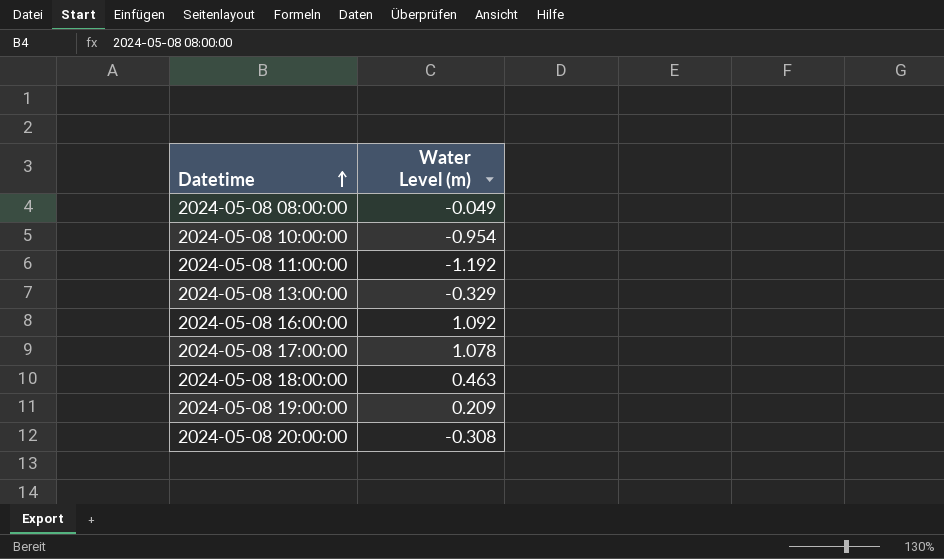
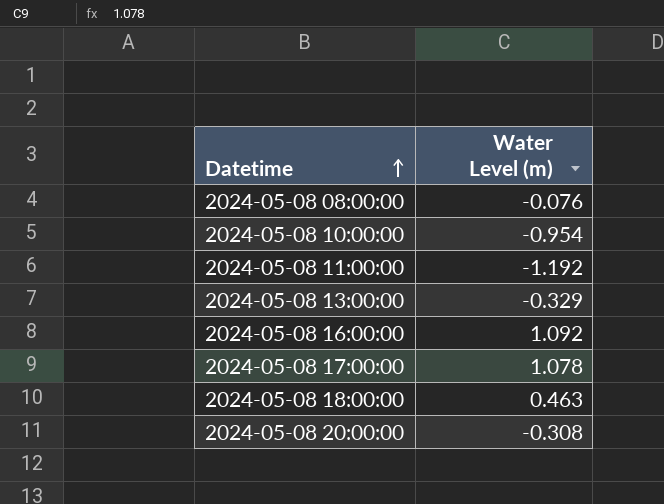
row 2024-05-08 19:00:00: 0.209 -> none
2024-05-08 08:00:00 | Water Level (m): -0.049 -> -0.076

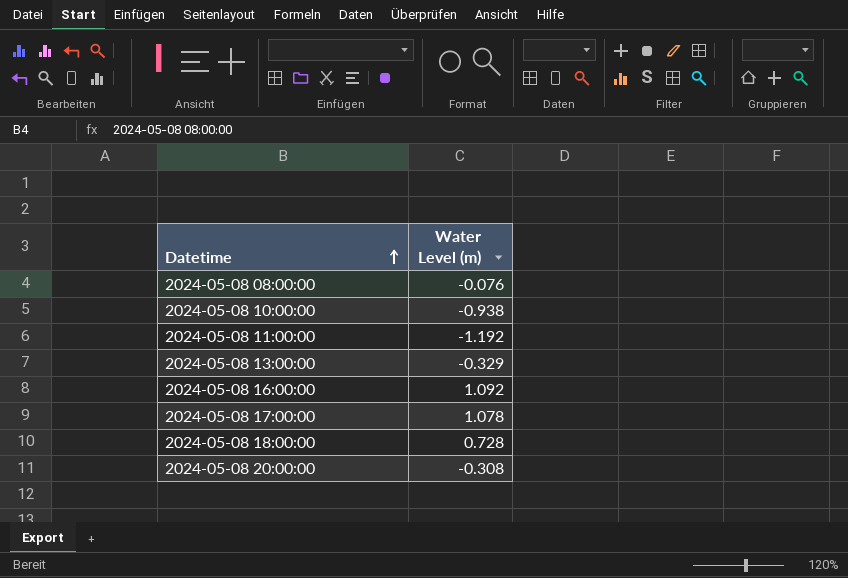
2024-05-08 10:00:00 | Water Level (m): -0.954 -> -0.938
2024-05-08 18:00:00 | Water Level (m): 0.463 -> 0.728

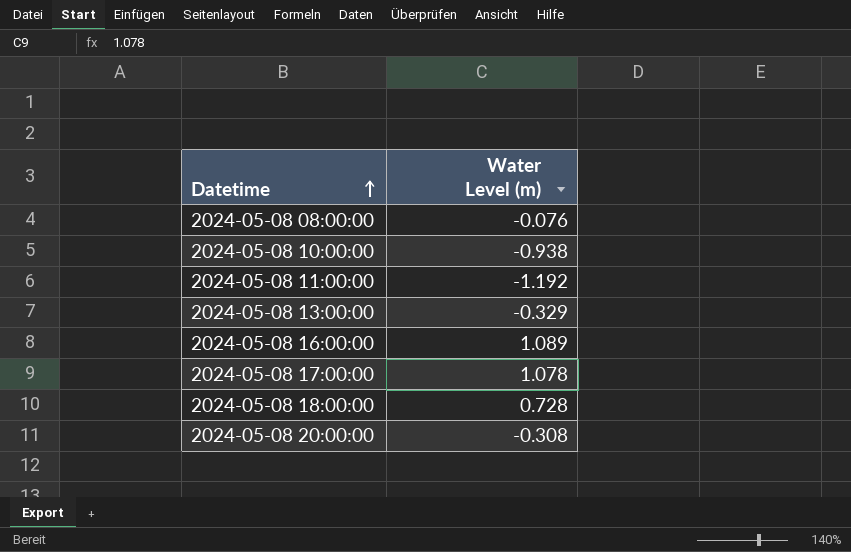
2024-05-08 16:00:00 | Water Level (m): 1.092 -> 1.089

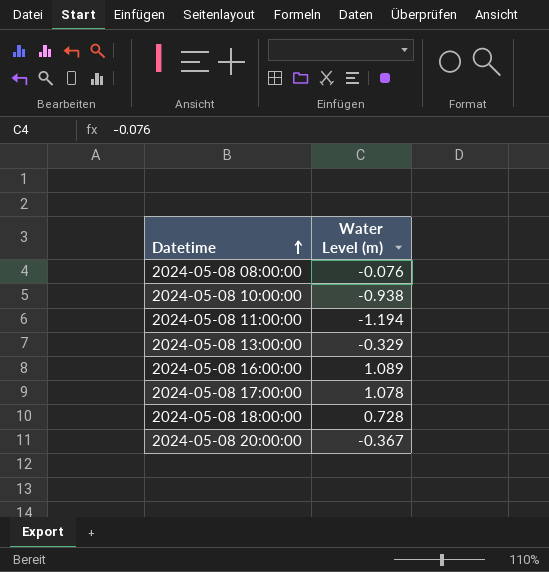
2024-05-08 11:00:00 | Water Level (m): -1.192 -> -1.194
2024-05-08 20:00:00 | Water Level (m): -0.308 -> -0.367

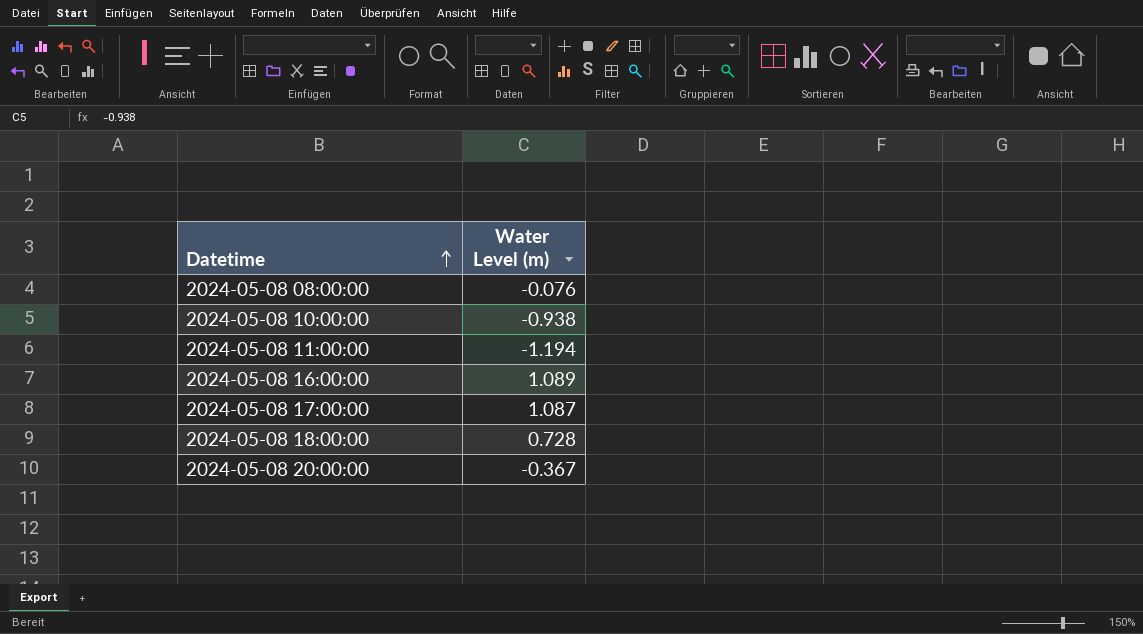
row 2024-05-08 13:00:00: -0.329 -> none
2024-05-08 17:00:00 | Water Level (m): 1.078 -> 1.087

